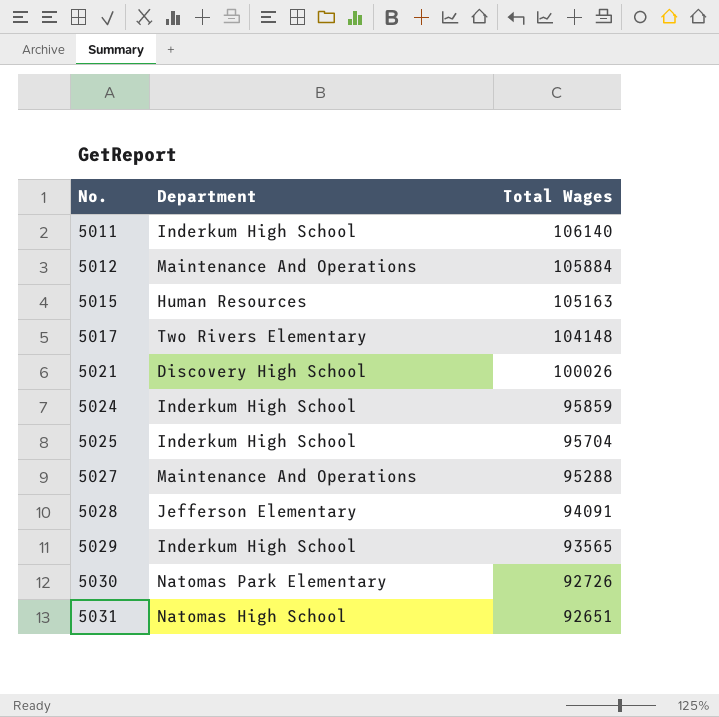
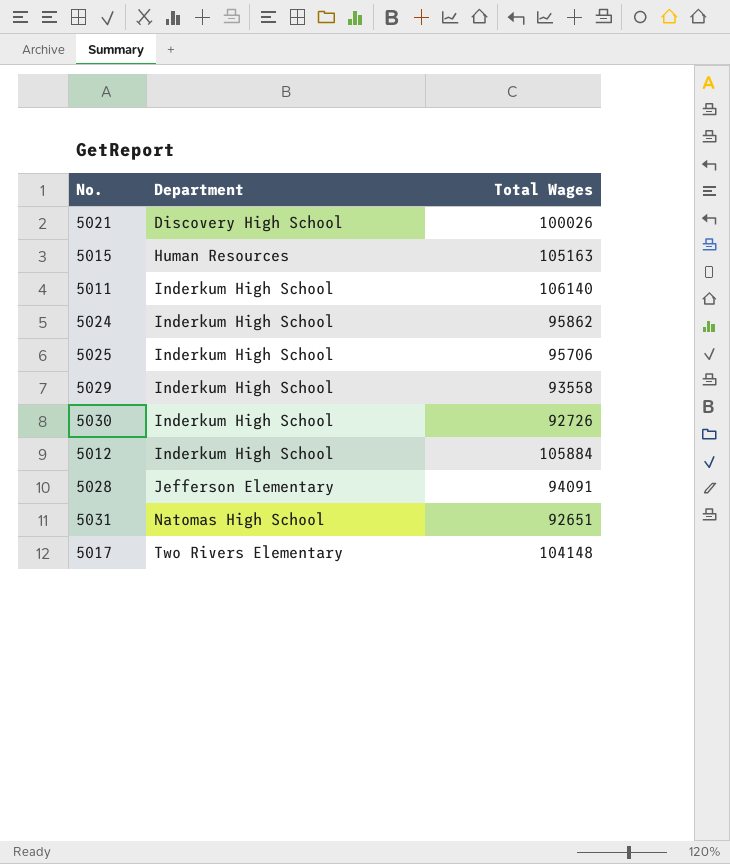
row order: No. ascending -> Department ascending
row 5027: Maintenance And Operations | 95288 -> none
5024 | Total Wages: 95859 -> 95862
5025 | Total Wages: 95704 -> 95706
5029 | Total Wages: 93565 -> 93558
5030 | Department: Natomas Park Elementary -> Inderkum High School
5012 | Department: Maintenance And Operations -> Inderkum High School

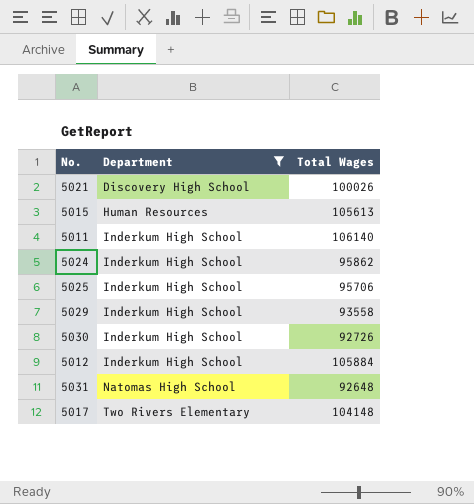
filter: none -> Department != Jefferson Elementary
5015 | Total Wages: 105163 -> 105613
5031 | Total Wages: 92651 -> 92648

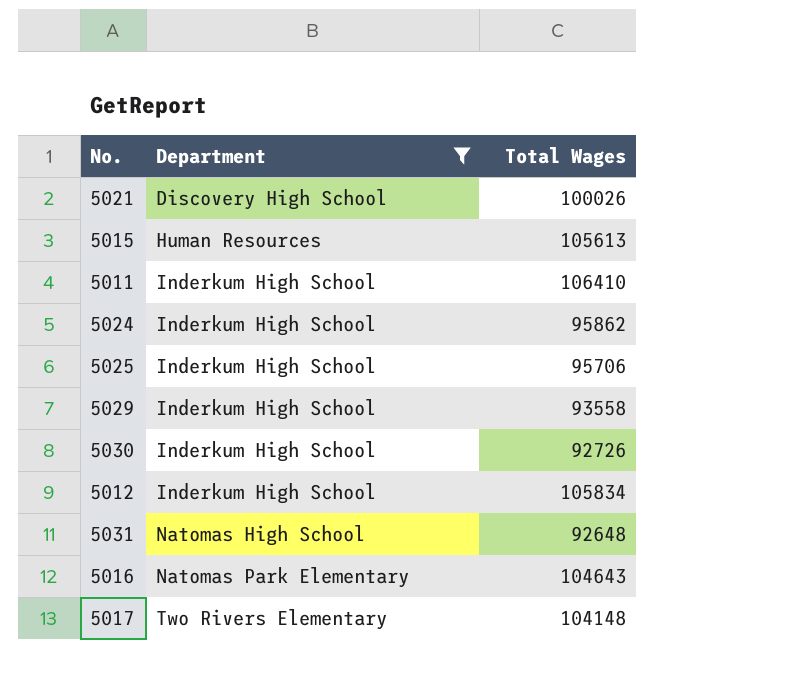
5011 | Total Wages: 106140 -> 106410
5012 | Total Wages: 105884 -> 105834
row 5016: none -> Natomas Park Elementary | 104643

